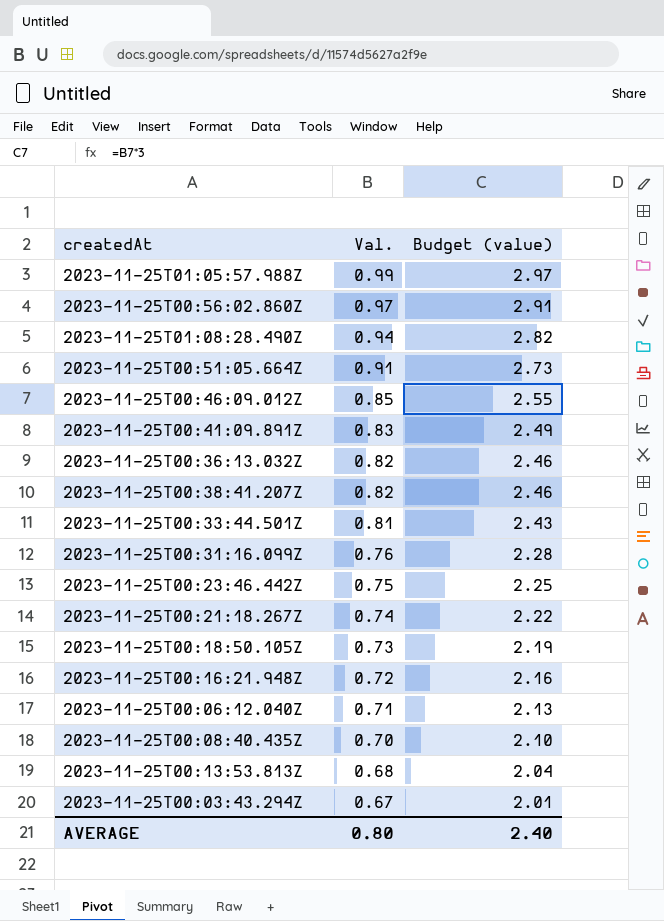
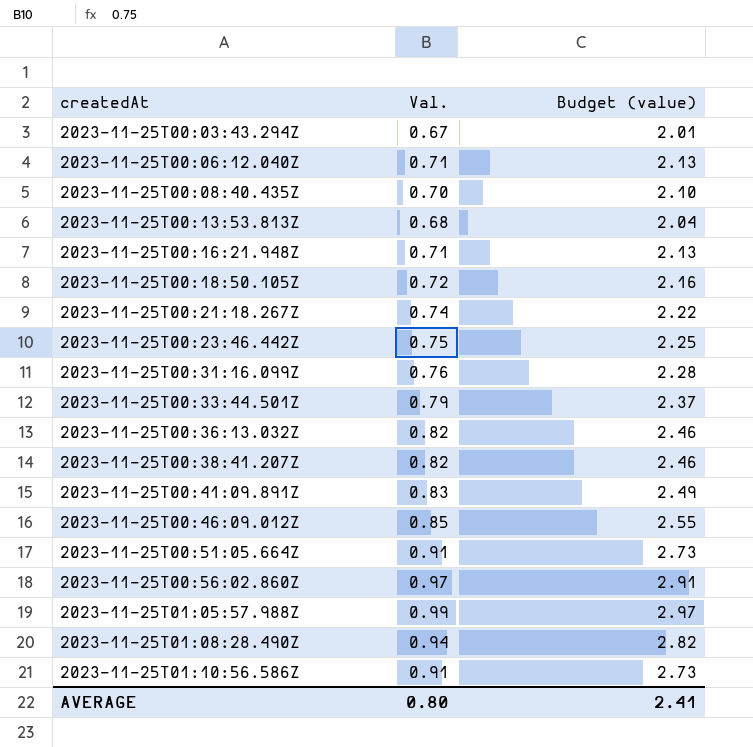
row order: Val. descending -> createdAt ascending
2023-11-25T00:16:21.948Z | Val.: 0.72 -> 0.71
2023-11-25T00:16:21.948Z | Budget (value): 2.16 -> 2.13
2023-11-25T00:18:50.105Z | Val.: 0.73 -> 0.72
2023-11-25T00:18:50.105Z | Budget (value): 2.19 -> 2.16
2023-11-25T00:33:44.501Z | Val.: 0.81 -> 0.79
2023-11-25T00:33:44.501Z | Budget (value): 2.43 -> 2.37
row 2023-11-25T01:10:56.586Z: none -> 0.91 | 2.73
AVERAGE | Budget (value): 2.40 -> 2.41

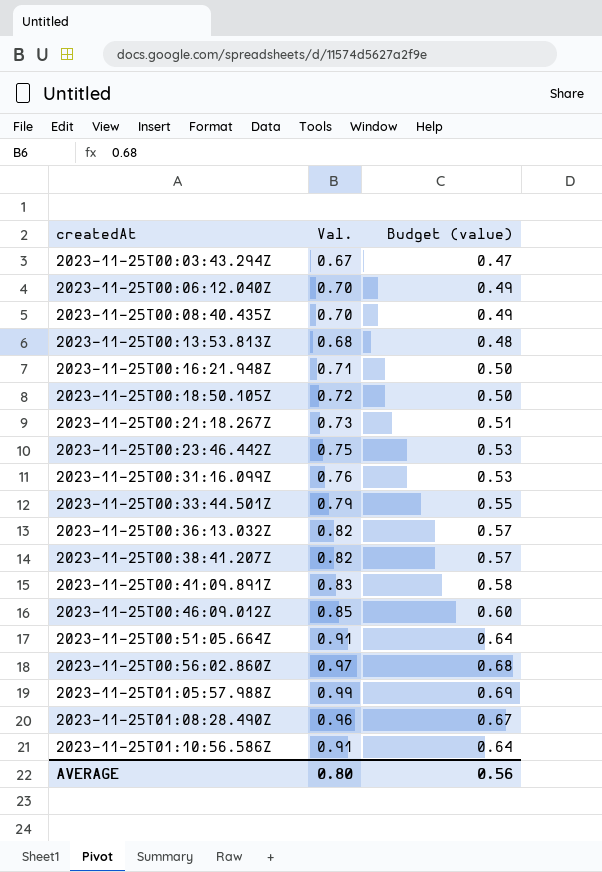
column Budget (value) | formula: [Val.] * 3 -> [Val.] * 0.7
2023-11-25T00:06:12.040Z | Val.: 0.71 -> 0.70
2023-11-25T00:21:18.267Z | Val.: 0.74 -> 0.73
2023-11-25T01:08:28.490Z | Val.: 0.94 -> 0.96
AVERAGE | Budget (value): 2.41 -> 0.56

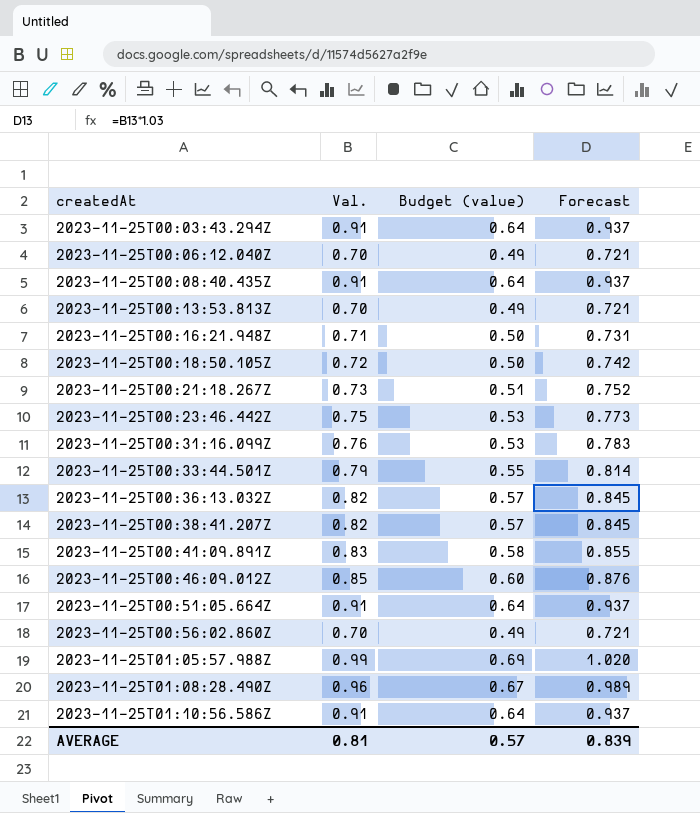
column Forecast | formula: none -> [Val.] * 1.03
2023-11-25T00:03:43.294Z | Val.: 0.67 -> 0.91
2023-11-25T00:03:43.294Z | Budget (value): 0.47 -> 0.64
2023-11-25T00:08:40.435Z | Val.: 0.70 -> 0.91
2023-11-25T00:08:40.435Z | Budget (value): 0.49 -> 0.64
2023-11-25T00:13:53.813Z | Val.: 0.68 -> 0.70
2023-11-25T00:13:53.813Z | Budget (value): 0.48 -> 0.49
2023-11-25T00:56:02.860Z | Val.: 0.97 -> 0.70
2023-11-25T00:56:02.860Z | Budget (value): 0.68 -> 0.49
AVERAGE | Val.: 0.80 -> 0.81
AVERAGE | Budget (value): 0.56 -> 0.57

